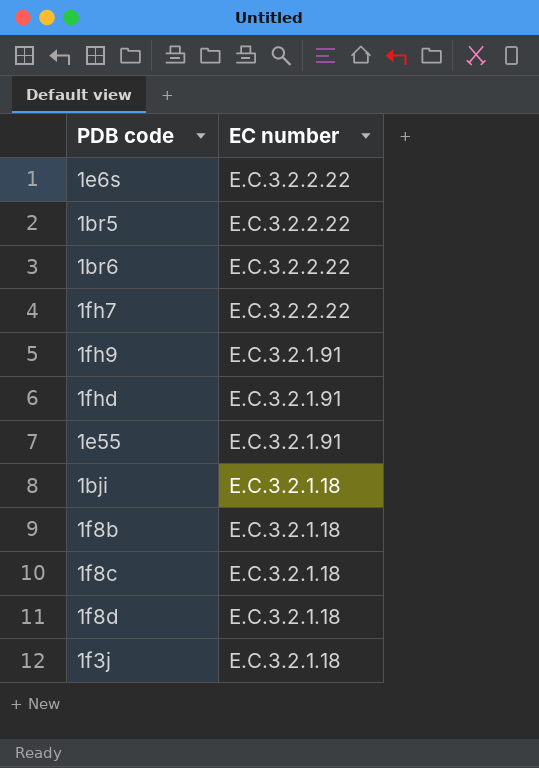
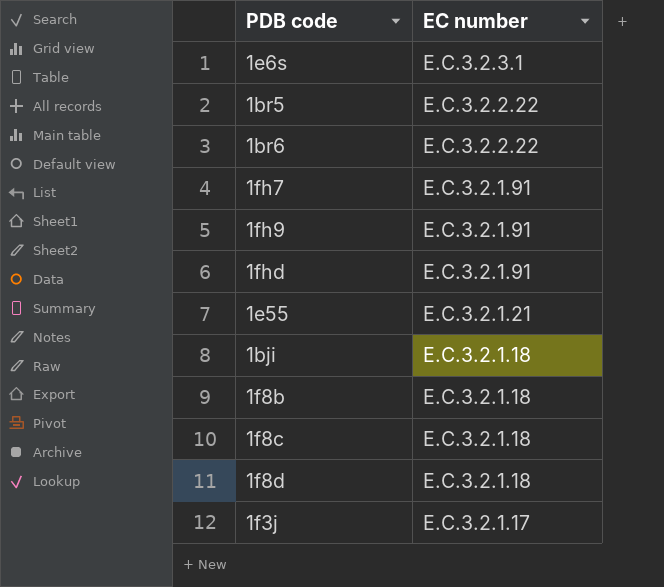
1e6s | EC number: E.C.3.2.2.22 -> E.C.3.2.3.1
1fh7 | EC number: E.C.3.2.2.22 -> E.C.3.2.1.91
1e55 | EC number: E.C.3.2.1.91 -> E.C.3.2.1.21
1f3j | EC number: E.C.3.2.1.18 -> E.C.3.2.1.17

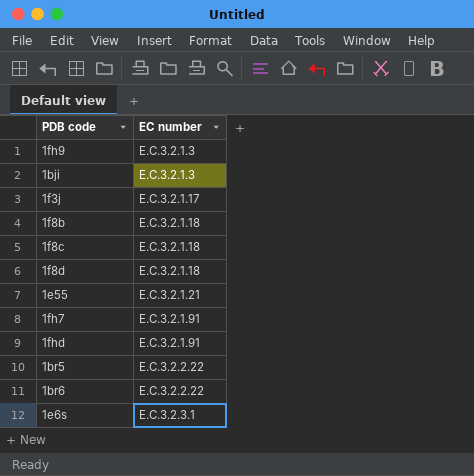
row order: EC number descending -> EC number ascending
1fh9 | EC number: E.C.3.2.1.91 -> E.C.3.2.1.3
1bji | EC number: E.C.3.2.1.18 -> E.C.3.2.1.3

